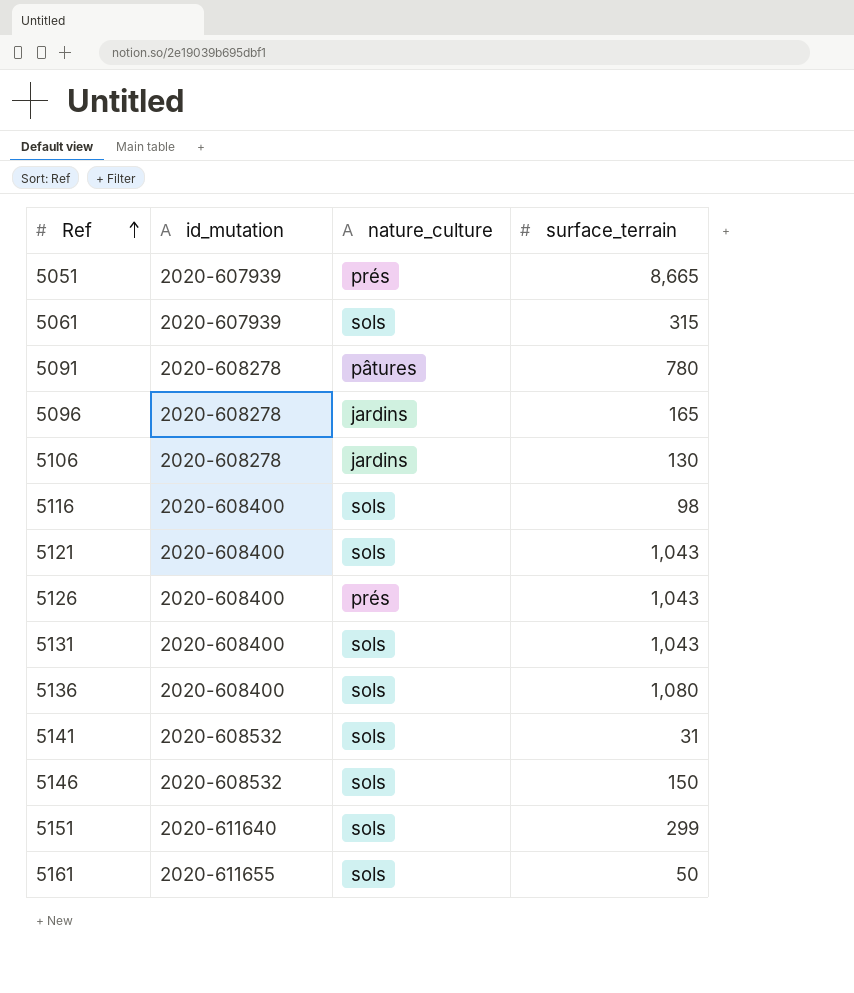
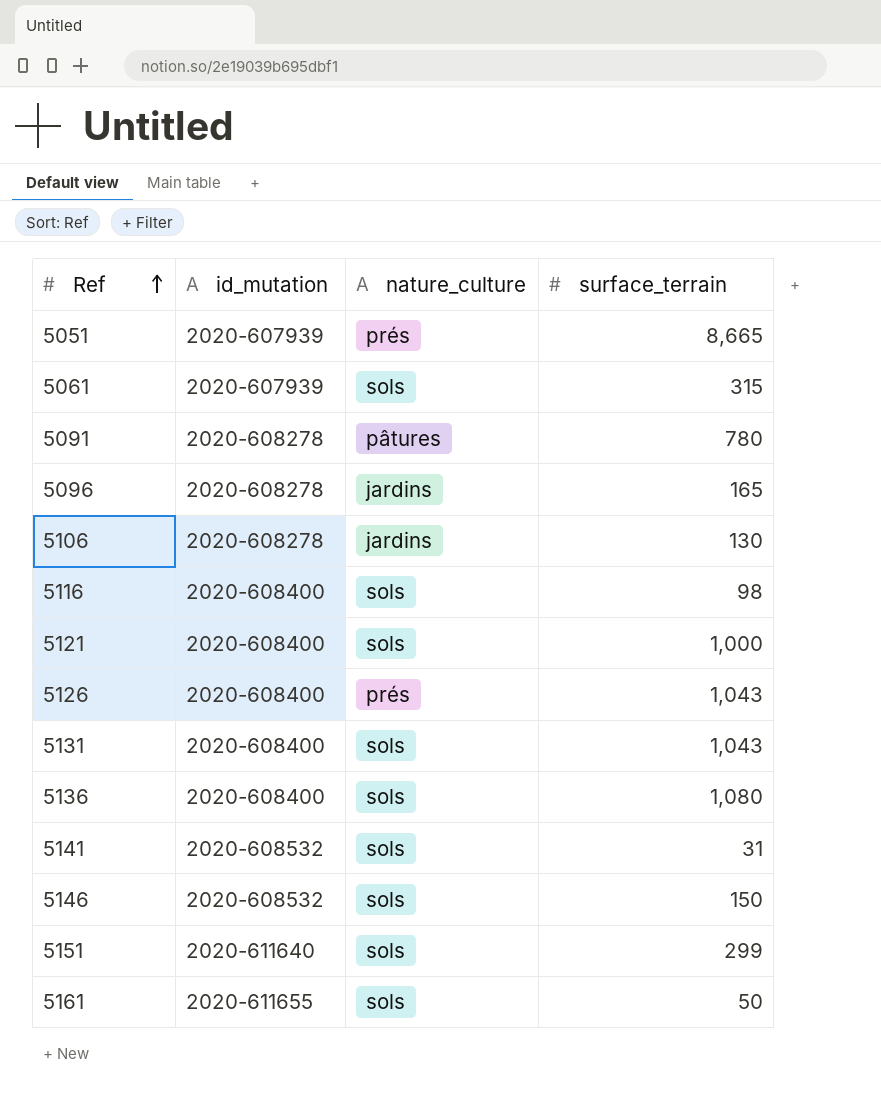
5121 | surface_terrain: 1,043 -> 1,000

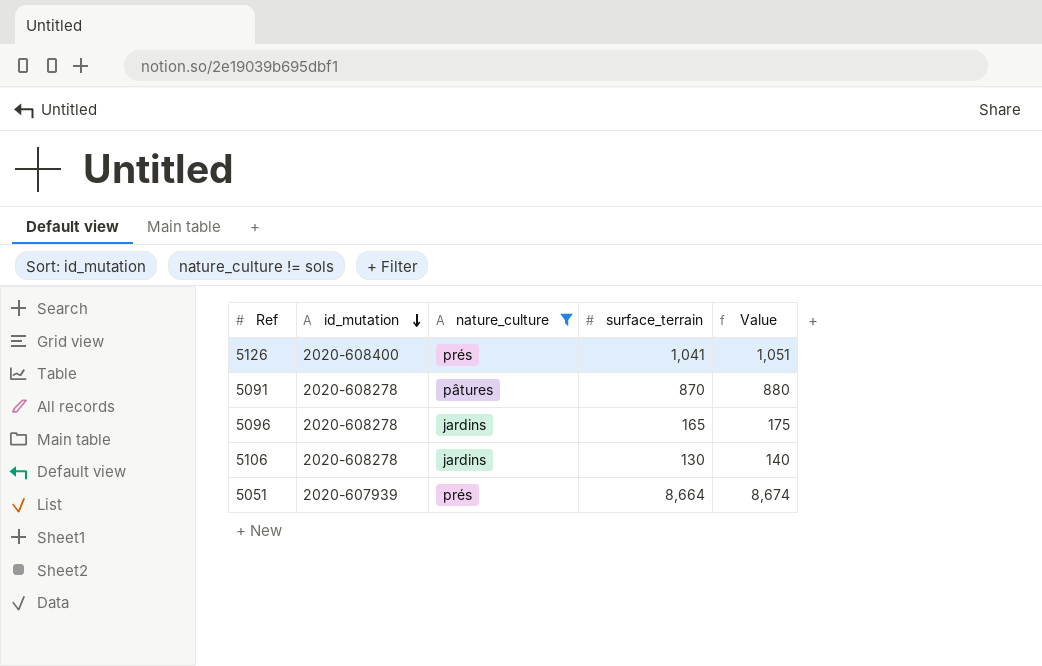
filter: none -> nature_culture != sols
row order: Ref ascending -> id_mutation descending
column Value | formula: none -> [surface_terrain] + 10
5126 | surface_terrain: 1,043 -> 1,041
5091 | surface_terrain: 780 -> 870
5051 | surface_terrain: 8,665 -> 8,664

